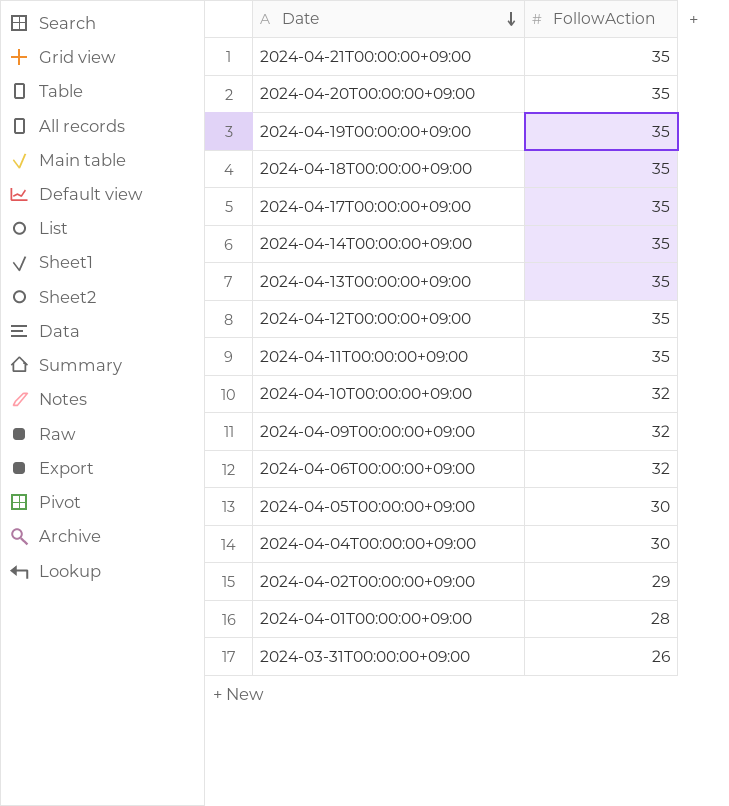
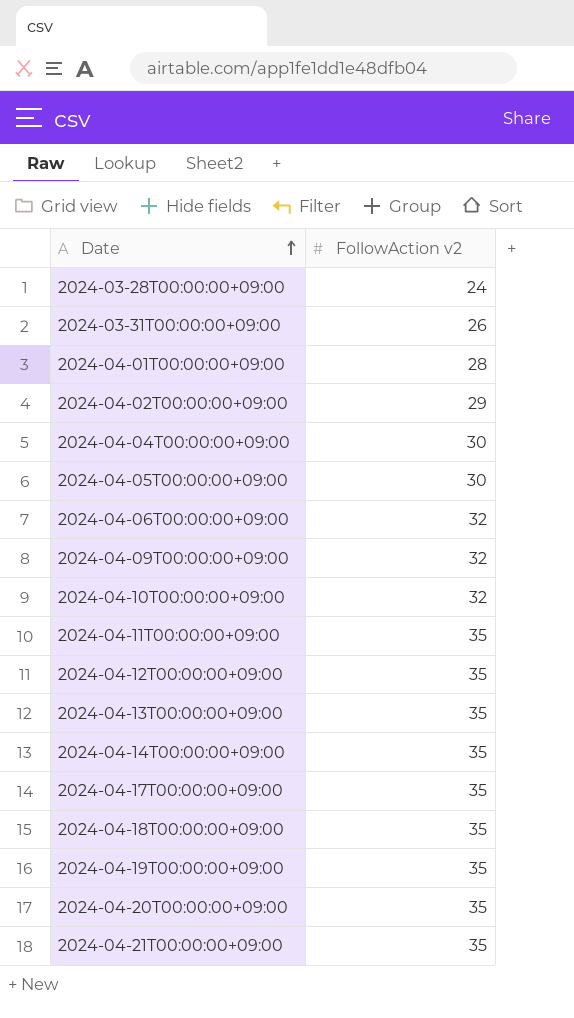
row order: Date descending -> Date ascending
column name: FollowAction -> FollowAction v2
row 2024-03-28T00:00:00+09:00: none -> 24

